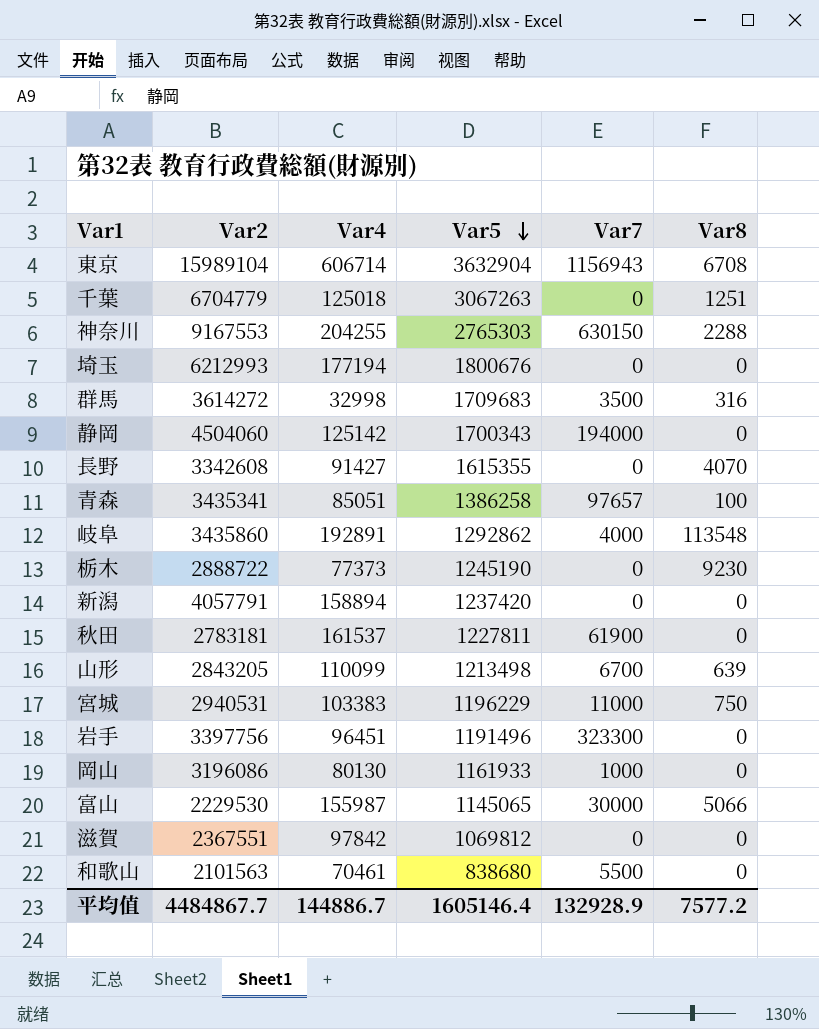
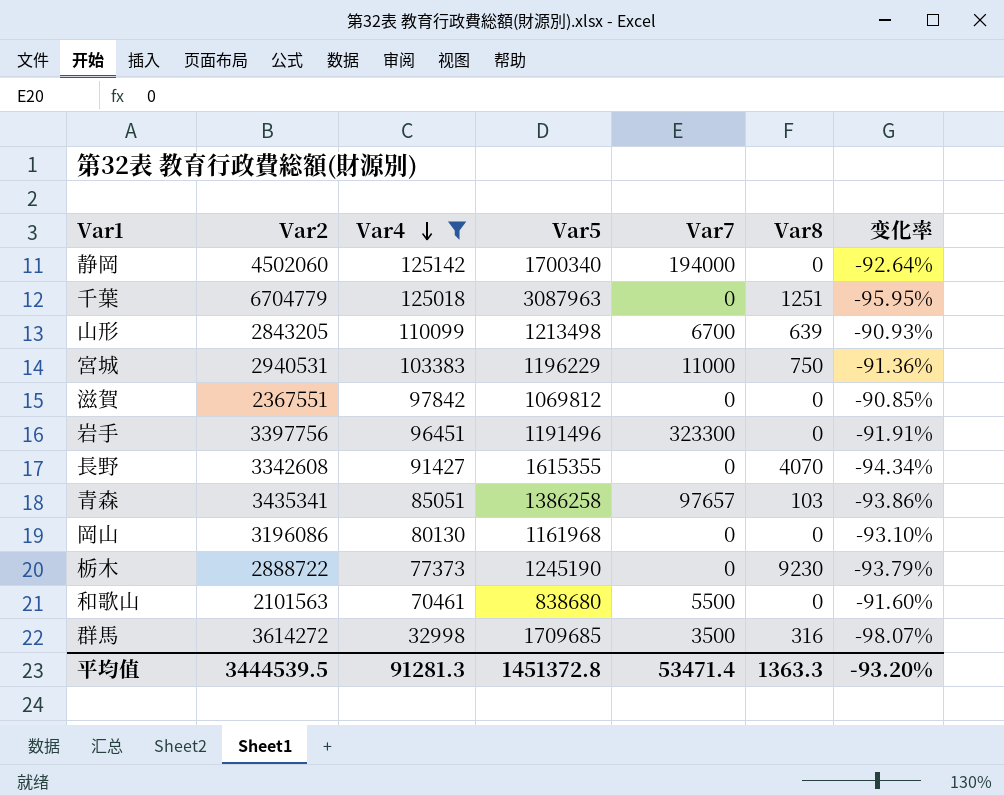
filter: none -> Var4 <= 125142
row order: Var5 descending -> Var4 descending
column 变化率 | formula: none -> ([Var4] - [Var5]) / [Var5]
静岡 | Var2: 4504060 -> 4502060
静岡 | Var5: 1700343 -> 1700340
千葉 | Var5: 3067263 -> 3087963
青森 | Var8: 100 -> 103
岡山 | Var5: 1161933 -> 1161968
岡山 | Var7: 1000 -> 0
群馬 | Var5: 1709683 -> 1709685
平均值 | Var2: 4484867.7 -> 3444539.5
平均值 | Var4: 144886.7 -> 91281.3
平均值 | Var5: 1605146.4 -> 1451372.8
平均值 | Var7: 132928.9 -> 53471.4
平均值 | Var8: 7577.2 -> 1363.3

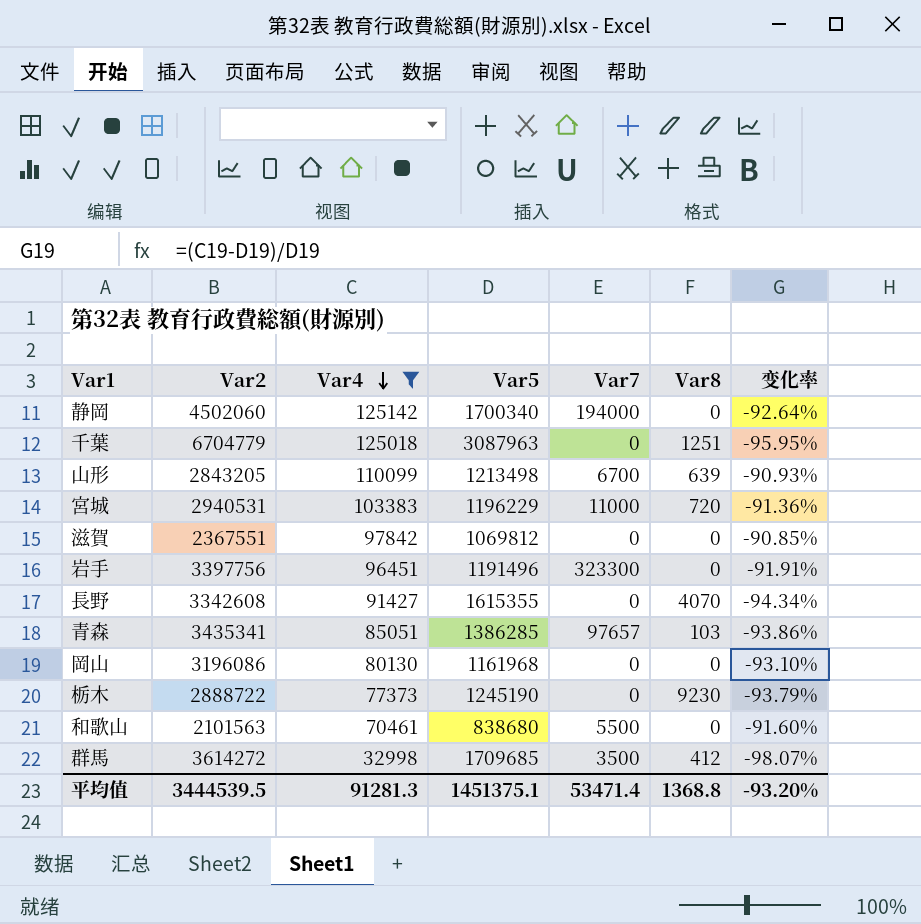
宮城 | Var8: 750 -> 720
青森 | Var5: 1386258 -> 1386285
群馬 | Var8: 316 -> 412
平均值 | Var5: 1451372.8 -> 1451375.1
平均值 | Var8: 1363.3 -> 1368.8

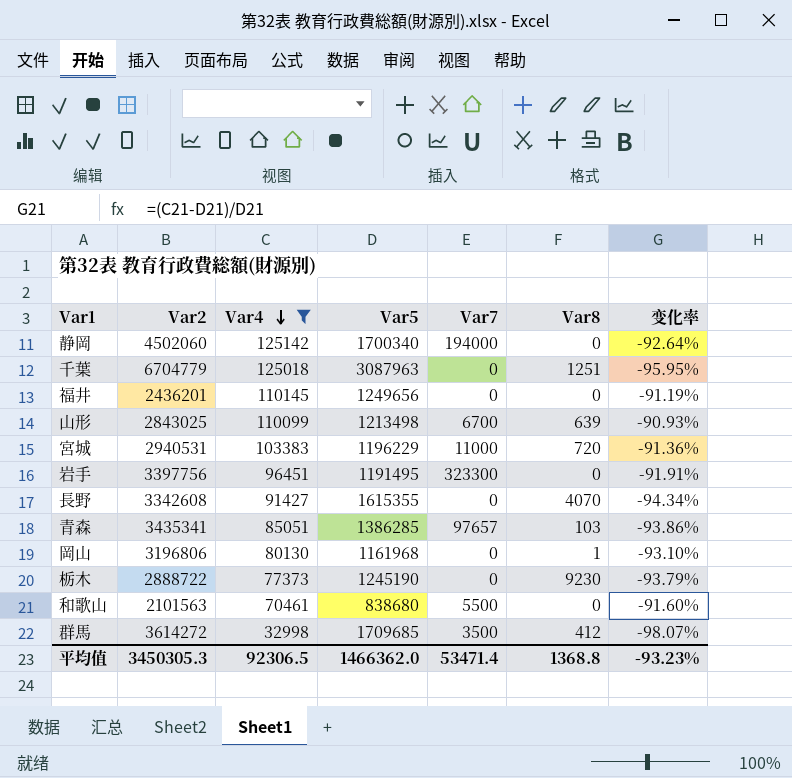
row 滋賀: 2367551 | 97842 | 1069812 | 0 | 0 | -90.85% -> none
row 福井: none -> 2436201 | 110145 | 1249656 | 0 | 0 | -91.19%
山形 | Var2: 2843205 -> 2843025
岩手 | Var5: 1191496 -> 1191495
岡山 | Var2: 3196086 -> 3196806
岡山 | Var8: 0 -> 1
平均值 | Var2: 3444539.5 -> 3450305.3
平均值 | Var4: 91281.3 -> 92306.5
平均值 | Var5: 1451375.1 -> 1466362.0
平均值 | 变化率: -93.20% -> -93.23%

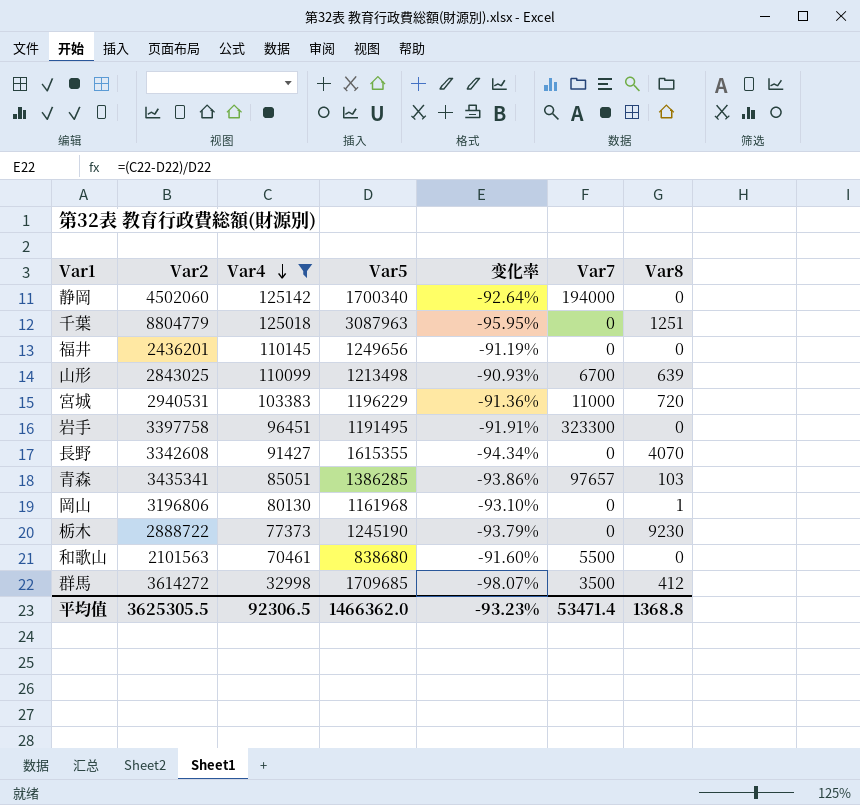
column 变化率 | position: 7 -> 5
千葉 | Var2: 6704779 -> 8804779
岩手 | Var2: 3397756 -> 3397758
平均值 | Var2: 3450305.3 -> 3625305.5

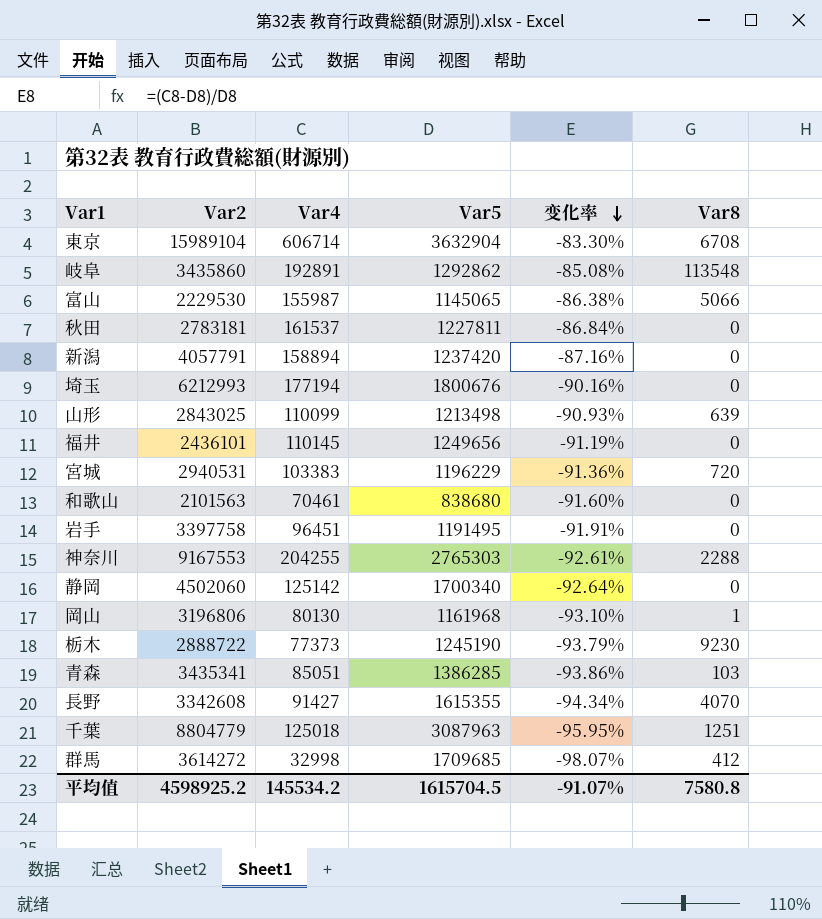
filter: Var4 <= 125142 -> none
row order: Var4 descending -> 变化率 descending
column Var7 | position: 6 -> none
福井 | Var2: 2436201 -> 2436101
平均值 | Var2: 3625305.5 -> 4598925.2
平均值 | Var4: 92306.5 -> 145534.2
平均值 | Var5: 1466362.0 -> 1615704.5
平均值 | 变化率: -93.23% -> -91.07%
平均值 | Var8: 1368.8 -> 7580.8

